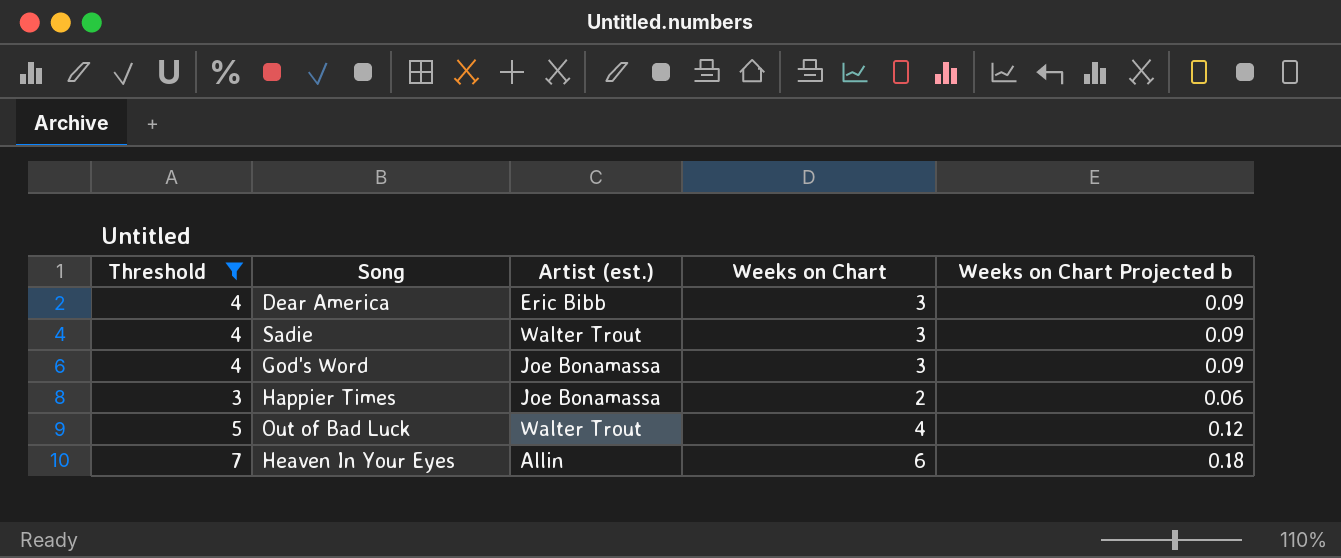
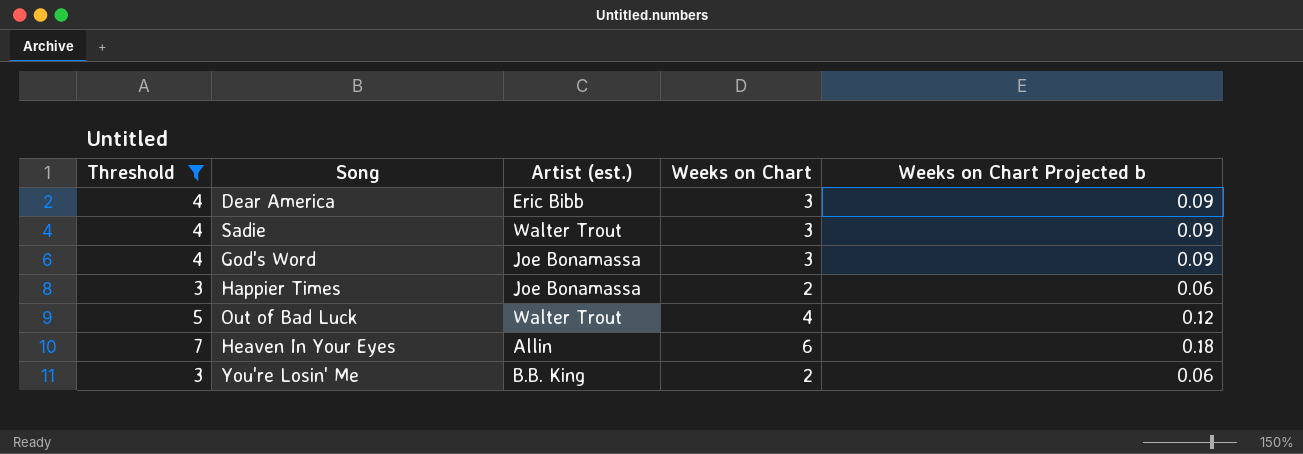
row You're Losin' Me: none -> 3 | B.B. King | 2 | 0.06

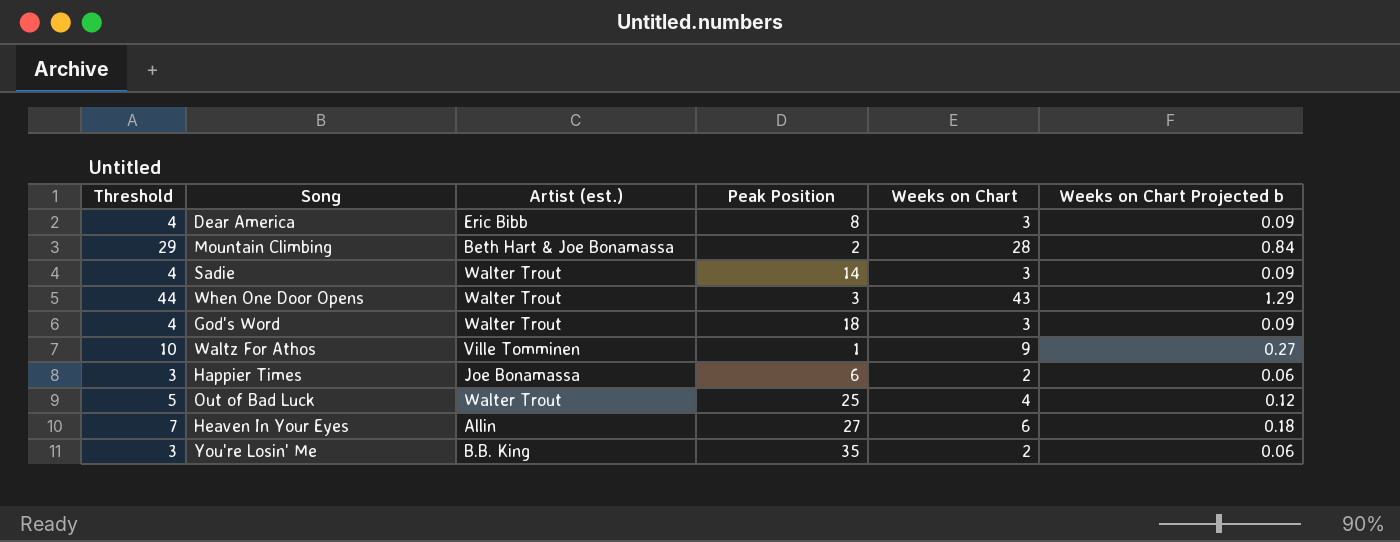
filter: Threshold <= 7 -> none
column Peak Position | position: none -> 4
God's Word | Artist (est.): Joe Bonamassa -> Walter Trout

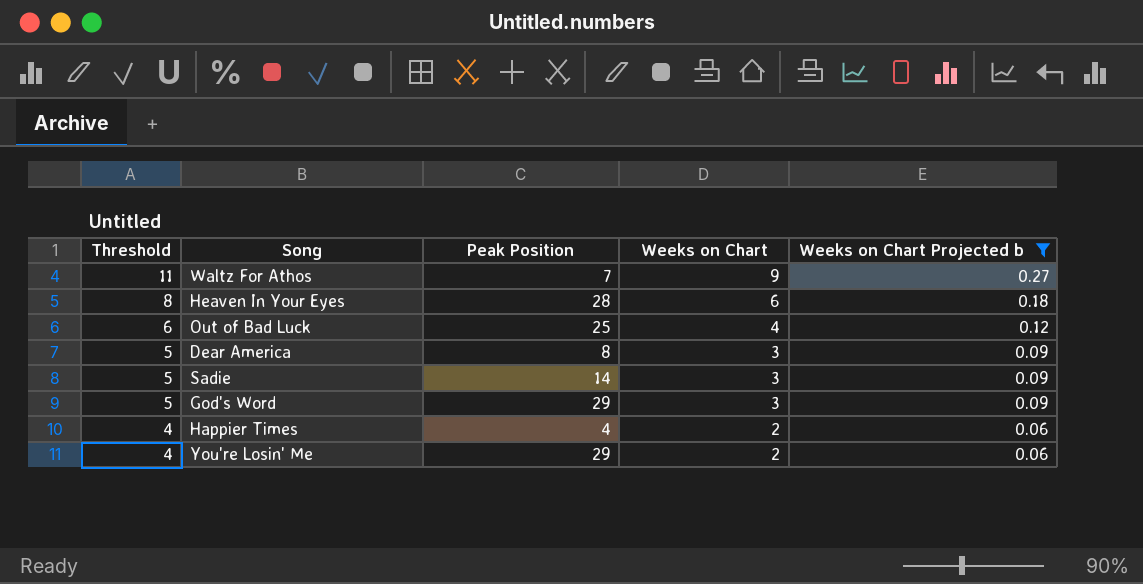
filter: none -> Weeks on Chart Projected b <= 0.27
row order: none -> Threshold descending
column Artist (est.) | position: 3 -> none
column Threshold | formula: [Weeks on Chart] + 1 -> [Weeks on Chart] + 2
Waltz For Athos | Peak Position: 1 -> 7
Heaven In Your Eyes | Peak Position: 27 -> 28
God's Word | Peak Position: 18 -> 29
Happier Times | Peak Position: 6 -> 4
You're Losin' Me | Peak Position: 35 -> 29

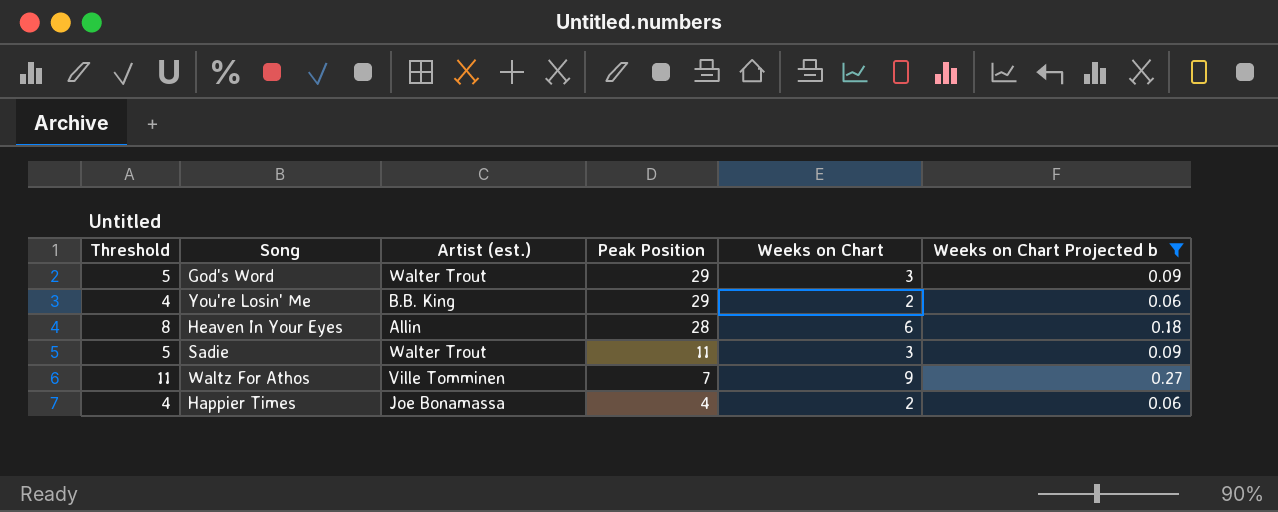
row order: Threshold descending -> Peak Position descending
column Artist (est.) | position: none -> 3
row Out of Bad Luck: 6 | 25 | 4 | 0.12 -> none
row Dear America: 5 | 8 | 3 | 0.09 -> none
Sadie | Peak Position: 14 -> 11

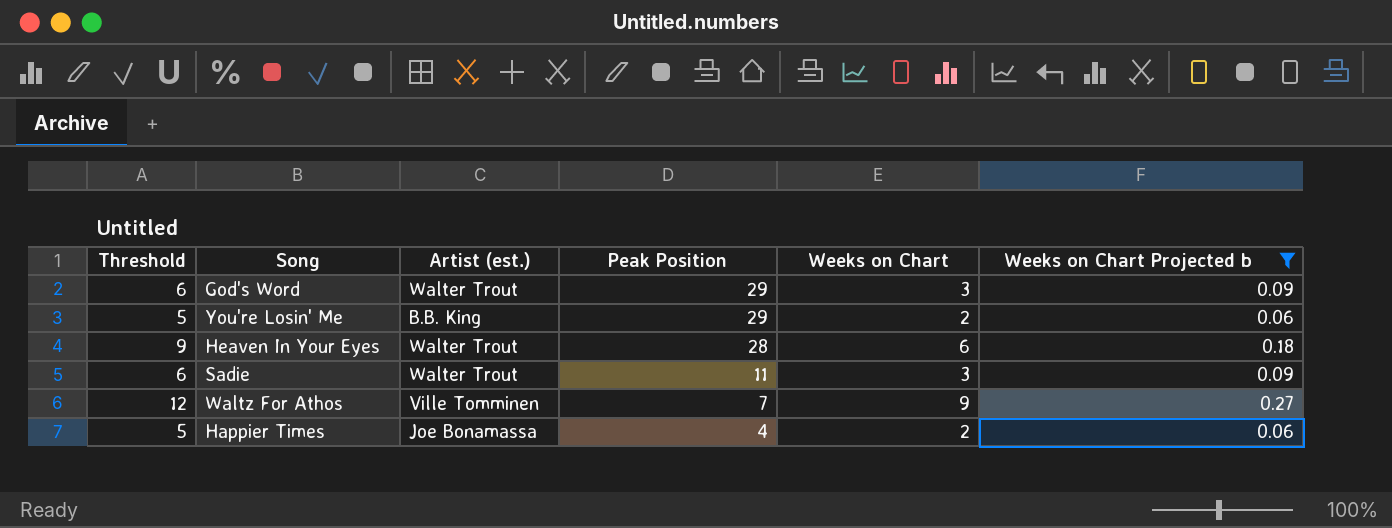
column Threshold | formula: [Weeks on Chart] + 2 -> [Weeks on Chart] + 3
Heaven In Your Eyes | Artist (est.): Allin -> Walter Trout

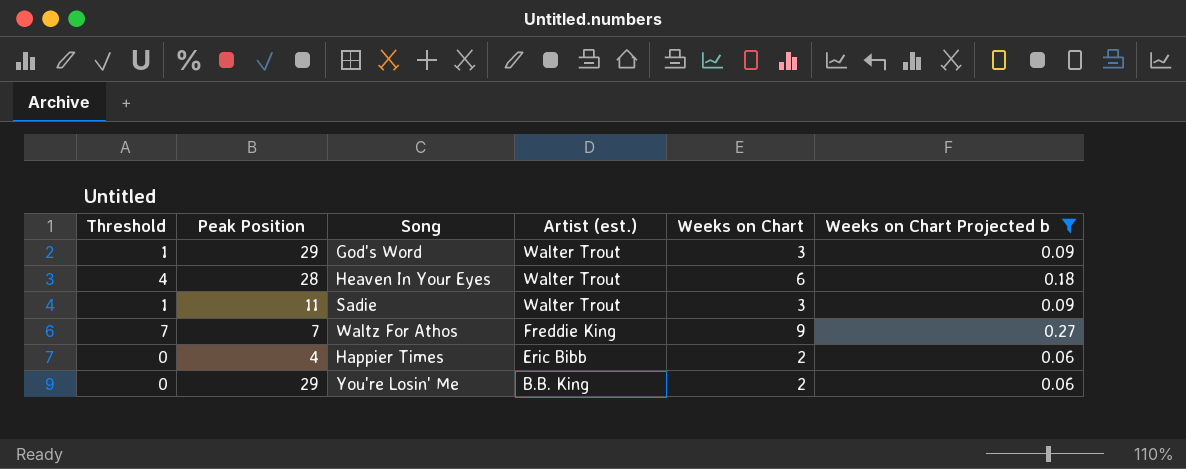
row order: Peak Position descending -> Artist (est.) descending
column Threshold | formula: [Weeks on Chart] + 3 -> [Weeks on Chart] - 2
column Peak Position | position: 4 -> 2
Waltz For Athos | Artist (est.): Ville Tomminen -> Freddie King
Happier Times | Artist (est.): Joe Bonamassa -> Eric Bibb

